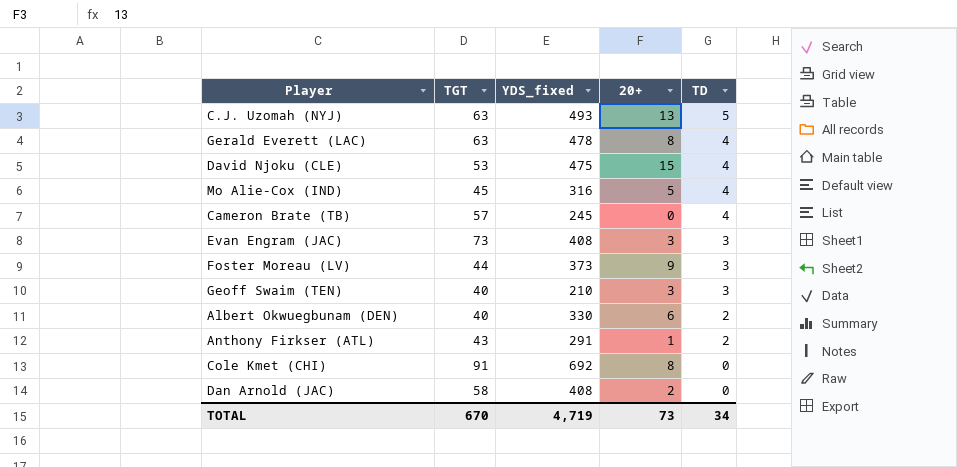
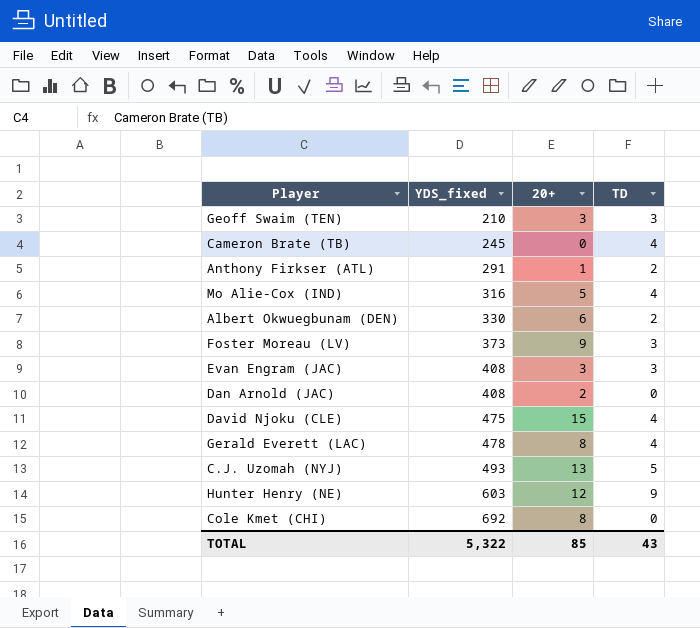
row order: TD descending -> YDS_fixed ascending
column TGT | position: 2 -> none
row Hunter Henry (NE): none -> 603 | 12 | 9
TOTAL | YDS_fixed: 4,719 -> 5,322
TOTAL | 20+: 73 -> 85
TOTAL | TD: 34 -> 43

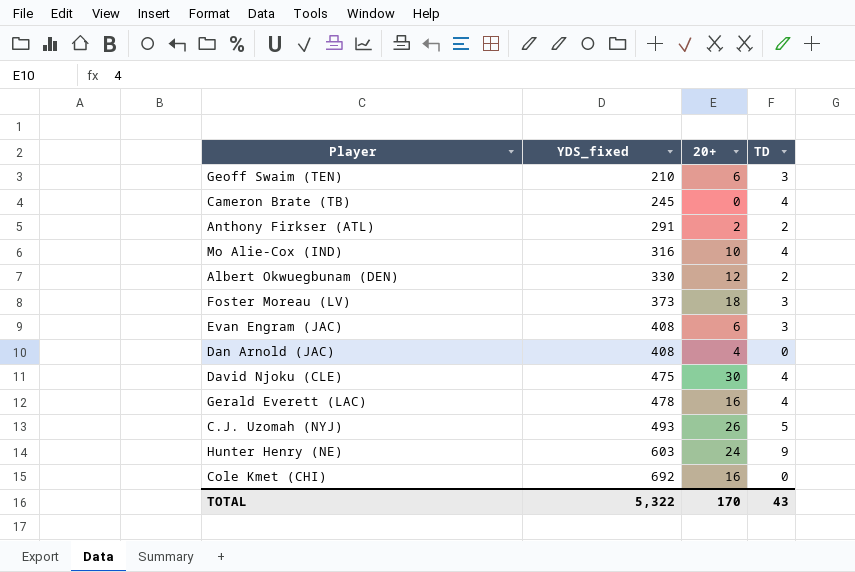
Geoff Swaim (TEN) | 20+: 3 -> 6
Anthony Firkser (ATL) | 20+: 1 -> 2
Mo Alie-Cox (IND) | 20+: 5 -> 10
Albert Okwuegbunam (DEN) | 20+: 6 -> 12
Foster Moreau (LV) | 20+: 9 -> 18
Evan Engram (JAC) | 20+: 3 -> 6
Dan Arnold (JAC) | 20+: 2 -> 4
David Njoku (CLE) | 20+: 15 -> 30
Gerald Everett (LAC) | 20+: 8 -> 16
C.J. Uzomah (NYJ) | 20+: 13 -> 26
Hunter Henry (NE) | 20+: 12 -> 24
Cole Kmet (CHI) | 20+: 8 -> 16
TOTAL | 20+: 85 -> 170

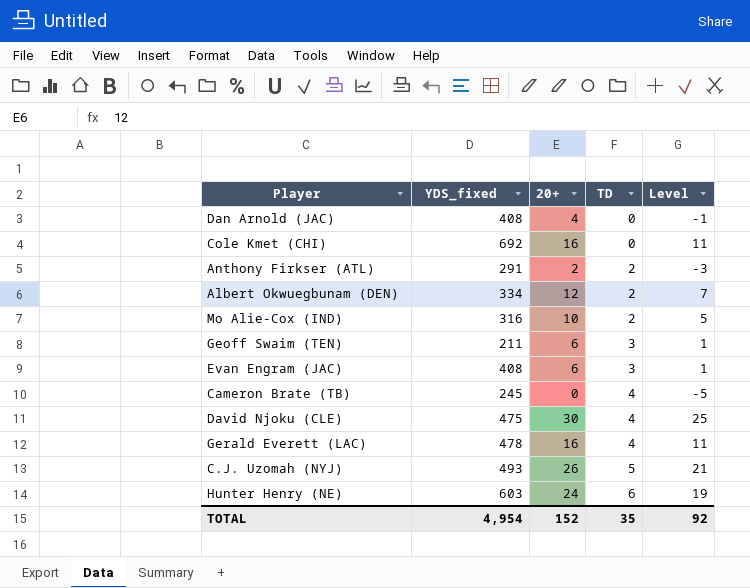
row order: YDS_fixed ascending -> TD ascending
column Level | formula: none -> [20+] - 5
row Foster Moreau (LV): 373 | 18 | 3 -> none
Albert Okwuegbunam (DEN) | YDS_fixed: 330 -> 334
Mo Alie-Cox (IND) | TD: 4 -> 2
Geoff Swaim (TEN) | YDS_fixed: 210 -> 211
Hunter Henry (NE) | TD: 9 -> 6
TOTAL | YDS_fixed: 5,322 -> 4,954
TOTAL | 20+: 170 -> 152
TOTAL | TD: 43 -> 35

